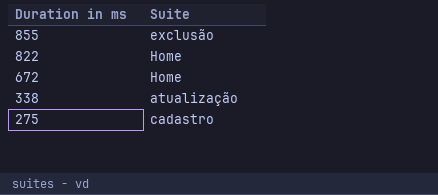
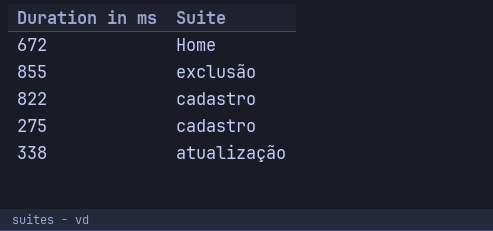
row order: Duration in ms descending -> Suite descending
822 | Suite: Home -> cadastro

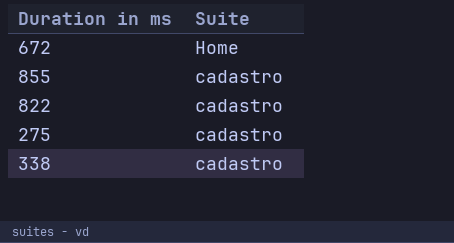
855 | Suite: exclusão -> cadastro
338 | Suite: atualização -> cadastro

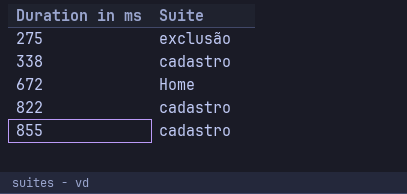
row order: Suite descending -> Duration in ms ascending
275 | Suite: cadastro -> exclusão

